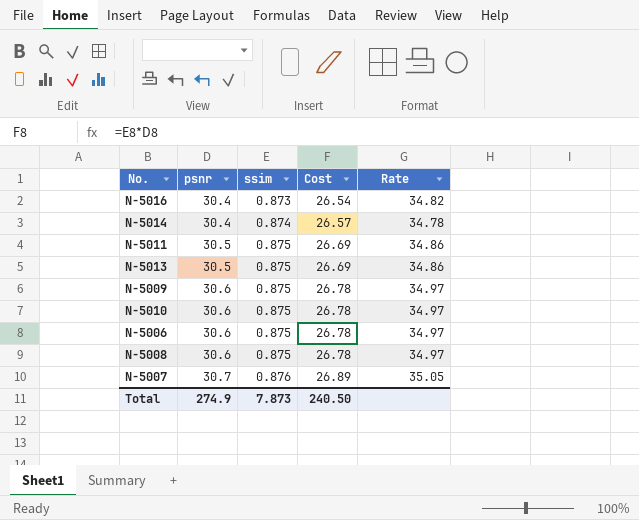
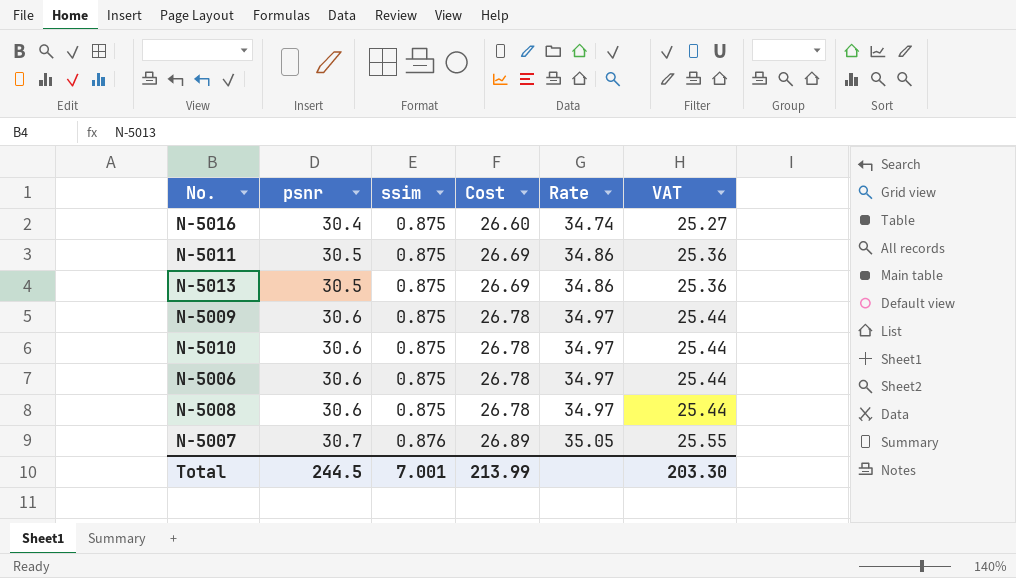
column VAT | formula: none -> [Cost] * 0.95
row N-5014: 30.4 | 0.874 | 26.57 | 34.78 -> none
N-5016 | ssim: 0.873 -> 0.875
N-5016 | Cost: 26.54 -> 26.60
N-5016 | Rate: 34.82 -> 34.74
Total | psnr: 274.9 -> 244.5
Total | ssim: 7.873 -> 7.001
Total | Cost: 240.50 -> 213.99

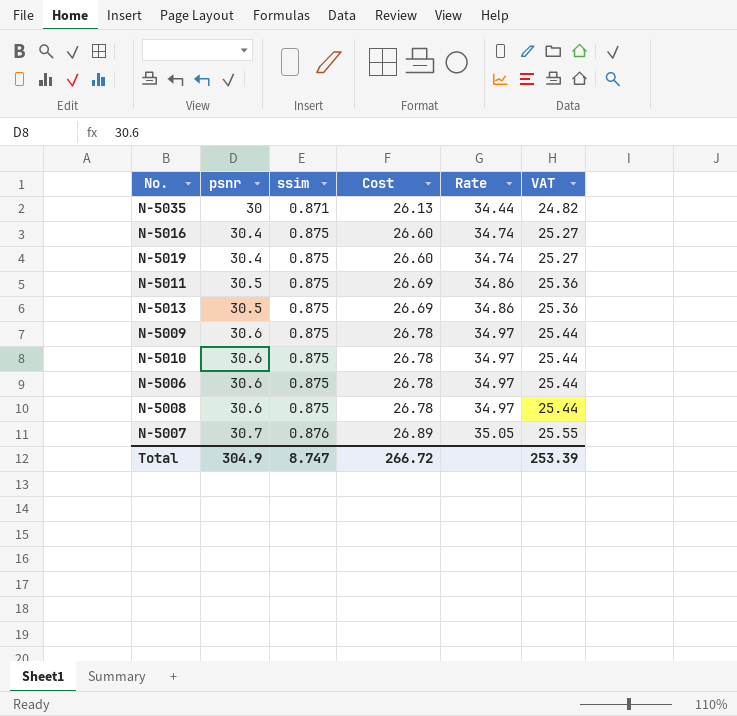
row N-5035: none -> 30 | 0.871 | 26.13 | 34.44 | 24.82
row N-5019: none -> 30.4 | 0.875 | 26.60 | 34.74 | 25.27
Total | psnr: 244.5 -> 304.9
Total | ssim: 7.001 -> 8.747
Total | Cost: 213.99 -> 266.72
Total | VAT: 203.30 -> 253.39

